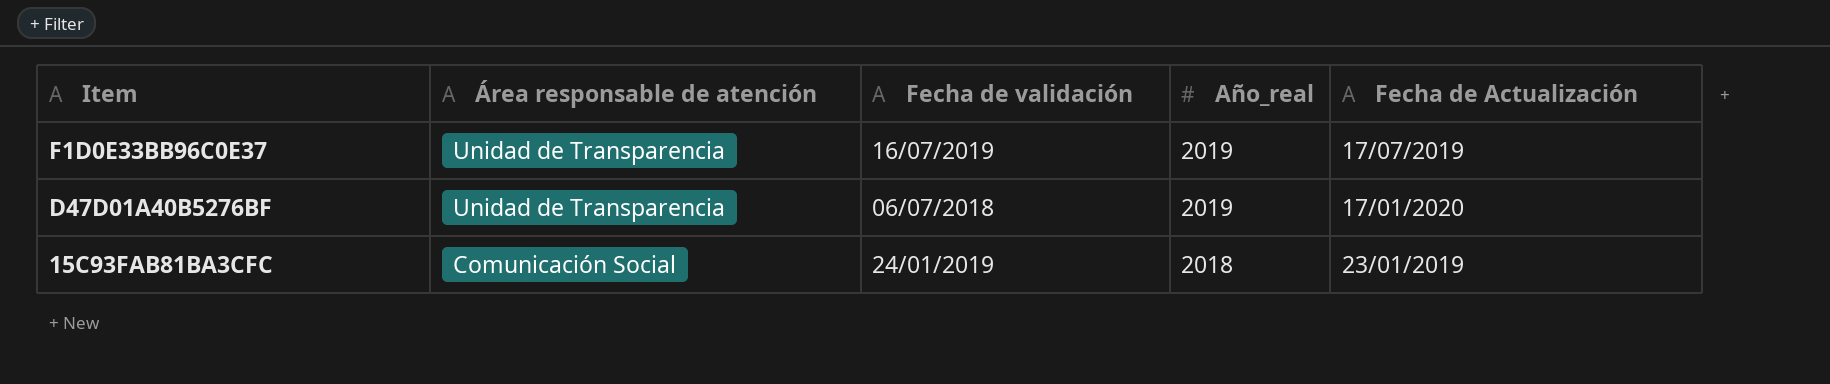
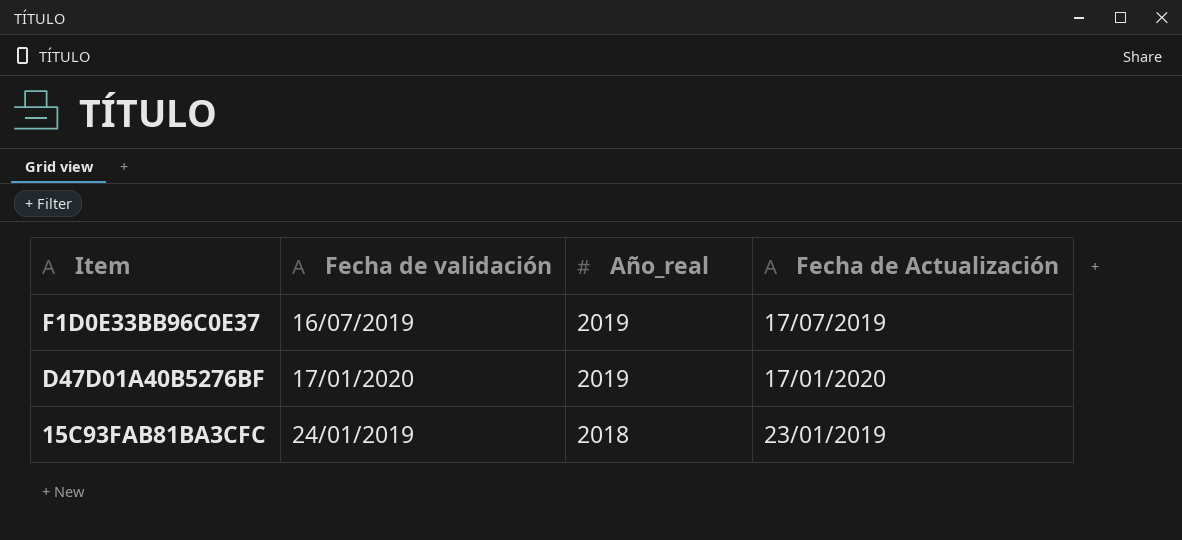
column Área responsable de atención | position: 2 -> none
D47D01A40B5276BF | Fecha de validación: 06/07/2018 -> 17/01/2020

